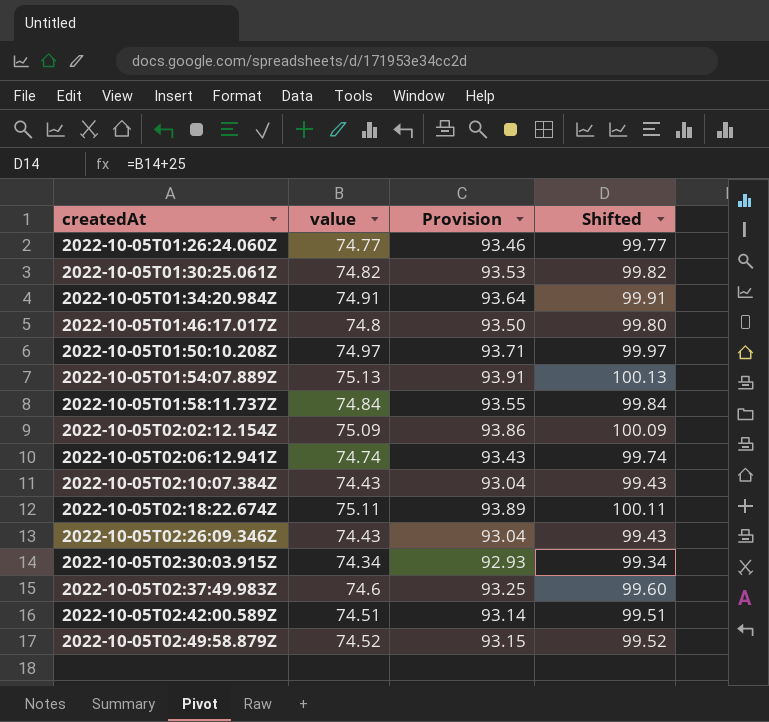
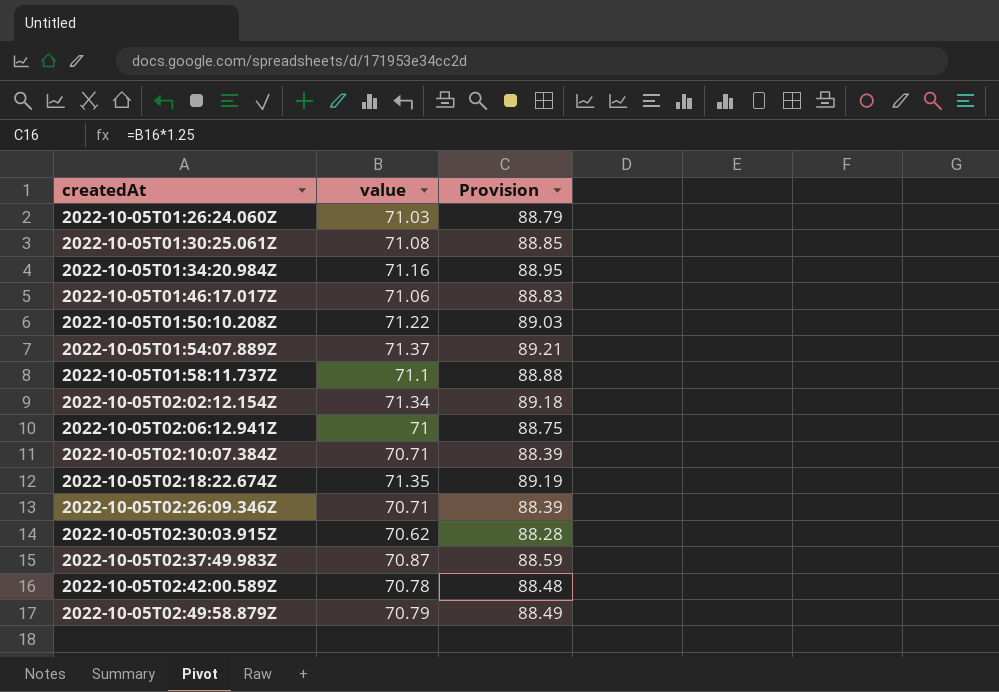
column Shifted | formula: [value] + 25 -> none
2022-10-05T01:26:24.060Z | value: 74.77 -> 71.03
2022-10-05T01:26:24.060Z | Provision: 93.46 -> 88.79
2022-10-05T01:30:25.061Z | value: 74.82 -> 71.08
2022-10-05T01:30:25.061Z | Provision: 93.53 -> 88.85
2022-10-05T01:34:20.984Z | value: 74.91 -> 71.16
2022-10-05T01:34:20.984Z | Provision: 93.64 -> 88.95
2022-10-05T01:46:17.017Z | value: 74.8 -> 71.06
2022-10-05T01:46:17.017Z | Provision: 93.50 -> 88.83
2022-10-05T01:50:10.208Z | value: 74.97 -> 71.22
2022-10-05T01:50:10.208Z | Provision: 93.71 -> 89.03
2022-10-05T01:54:07.889Z | value: 75.13 -> 71.37
2022-10-05T01:54:07.889Z | Provision: 93.91 -> 89.21
2022-10-05T01:58:11.737Z | value: 74.84 -> 71.1
2022-10-05T01:58:11.737Z | Provision: 93.55 -> 88.88
2022-10-05T02:02:12.154Z | value: 75.09 -> 71.34
2022-10-05T02:02:12.154Z | Provision: 93.86 -> 89.18
2022-10-05T02:06:12.941Z | value: 74.74 -> 71
2022-10-05T02:06:12.941Z | Provision: 93.43 -> 88.75
2022-10-05T02:10:07.384Z | value: 74.43 -> 70.71
2022-10-05T02:10:07.384Z | Provision: 93.04 -> 88.39
2022-10-05T02:18:22.674Z | value: 75.11 -> 71.35
2022-10-05T02:18:22.674Z | Provision: 93.89 -> 89.19
2022-10-05T02:26:09.346Z | value: 74.43 -> 70.71
2022-10-05T02:26:09.346Z | Provision: 93.04 -> 88.39
2022-10-05T02:30:03.915Z | value: 74.34 -> 70.62
2022-10-05T02:30:03.915Z | Provision: 92.93 -> 88.28
2022-10-05T02:37:49.983Z | value: 74.6 -> 70.87
2022-10-05T02:37:49.983Z | Provision: 93.25 -> 88.59
2022-10-05T02:42:00.589Z | value: 74.51 -> 70.78
2022-10-05T02:42:00.589Z | Provision: 93.14 -> 88.48
2022-10-05T02:49:58.879Z | value: 74.52 -> 70.79
2022-10-05T02:49:58.879Z | Provision: 93.15 -> 88.49

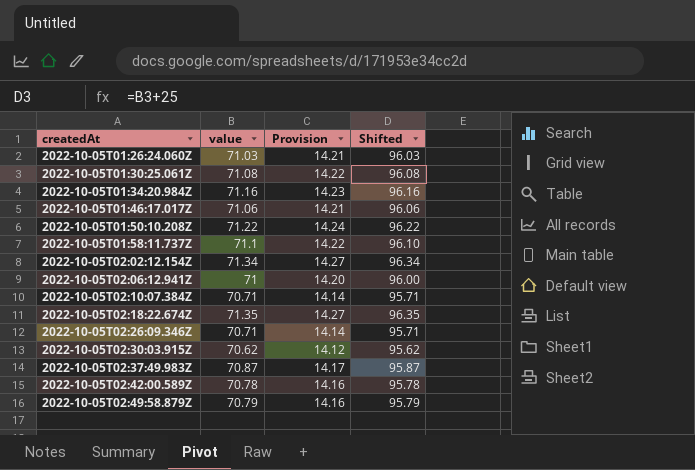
column Provision | formula: [value] * 1.25 -> [value] * 0.2
column Shifted | formula: none -> [value] + 25
row 2022-10-05T01:54:07.889Z: 71.37 | 89.21 -> none

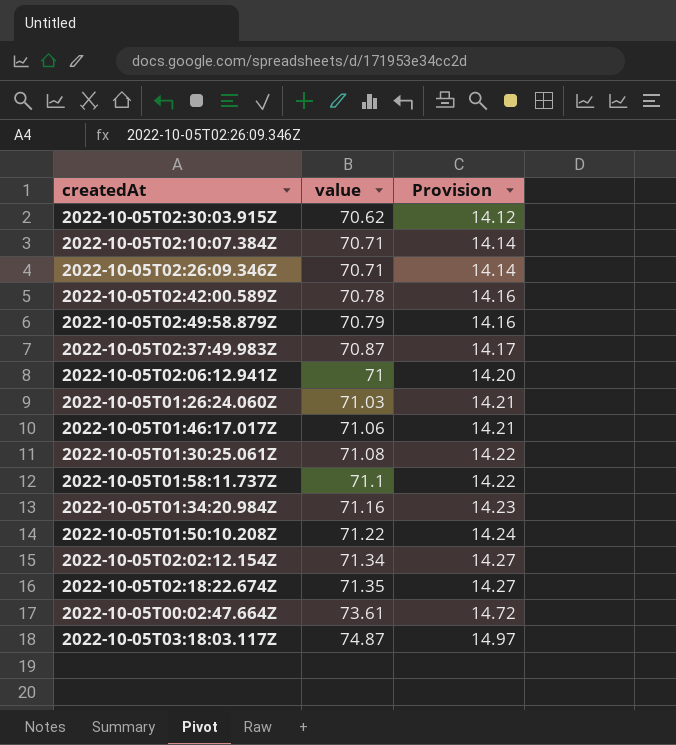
row order: createdAt ascending -> value ascending
column Shifted | formula: [value] + 25 -> none
row 2022-10-05T00:02:47.664Z: none -> 73.61 | 14.72
row 2022-10-05T03:18:03.117Z: none -> 74.87 | 14.97

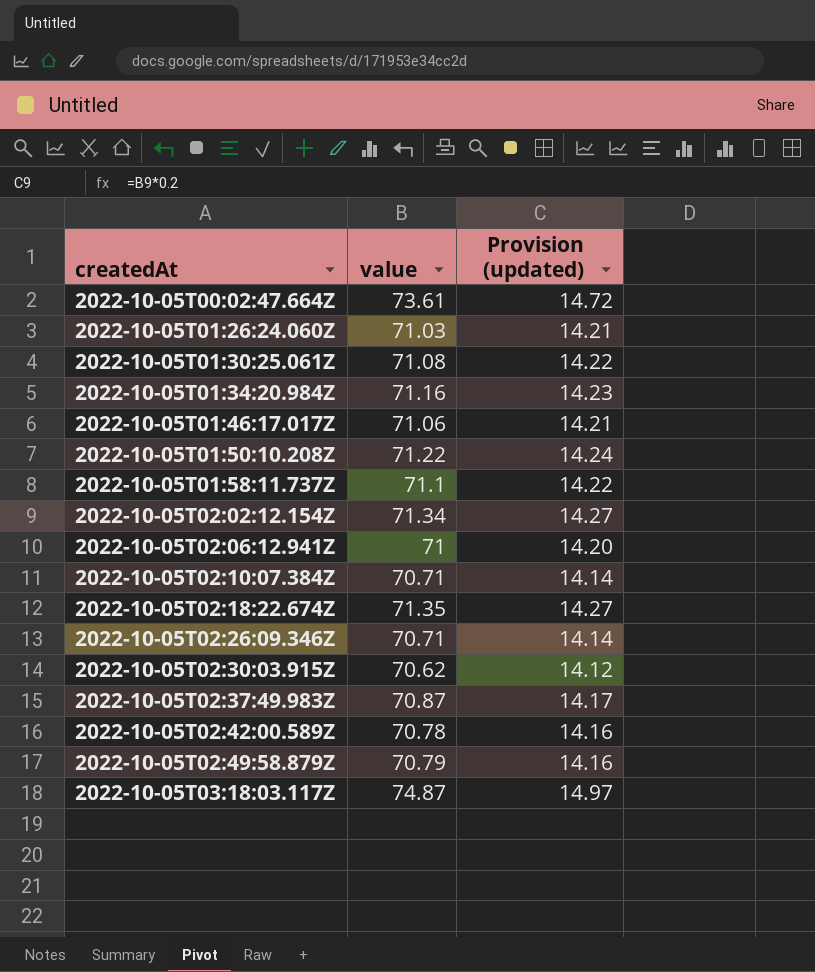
row order: value ascending -> createdAt ascending
column name: Provision -> Provision (updated)

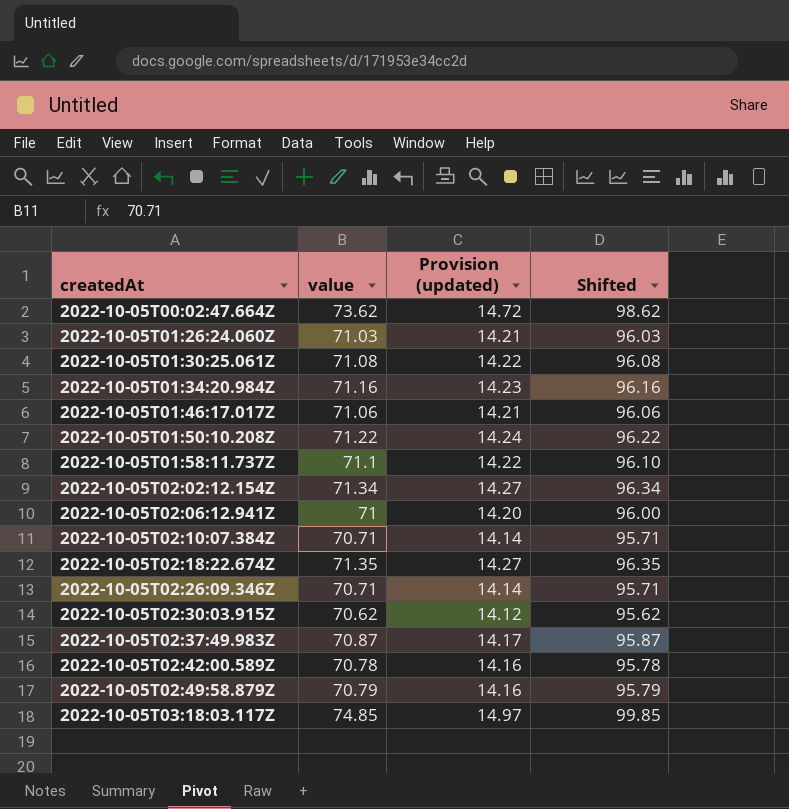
column Shifted | formula: none -> [value] + 25
2022-10-05T00:02:47.664Z | value: 73.61 -> 73.62
2022-10-05T03:18:03.117Z | value: 74.87 -> 74.85

